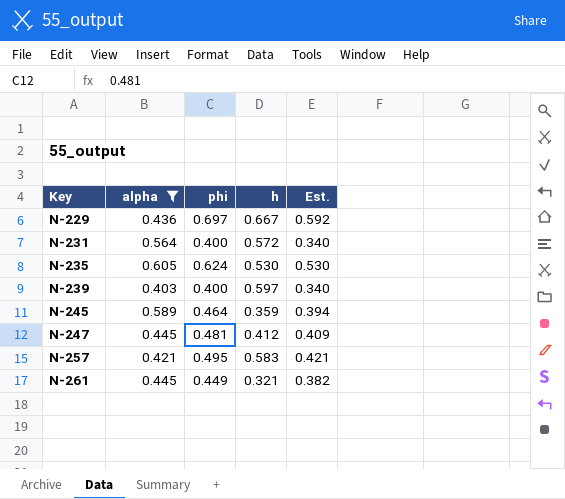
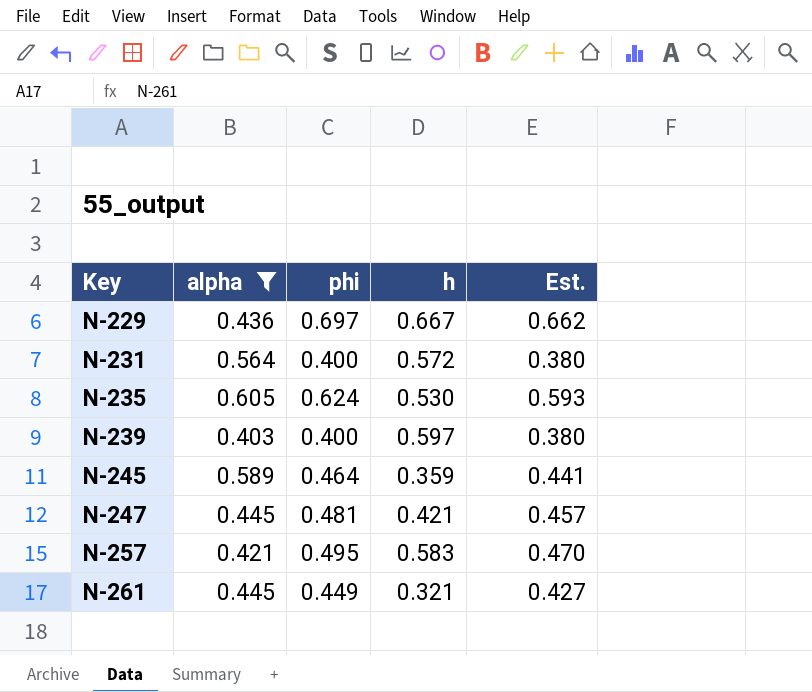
column Est. | formula: [phi] * 0.85 -> [phi] * 0.95
N-247 | h: 0.412 -> 0.421

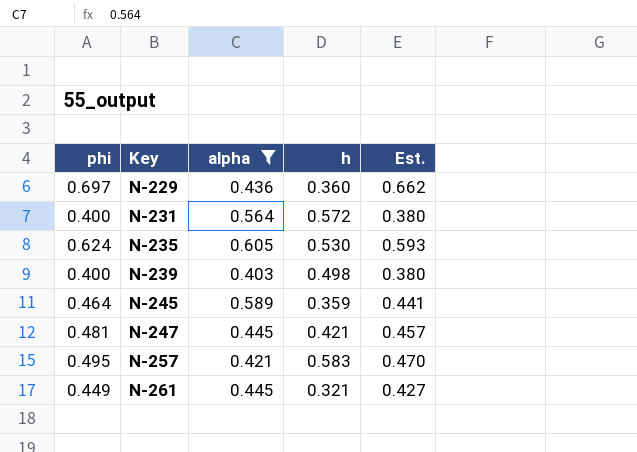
column phi | position: 3 -> 1
N-229 | h: 0.667 -> 0.360
N-239 | h: 0.597 -> 0.498

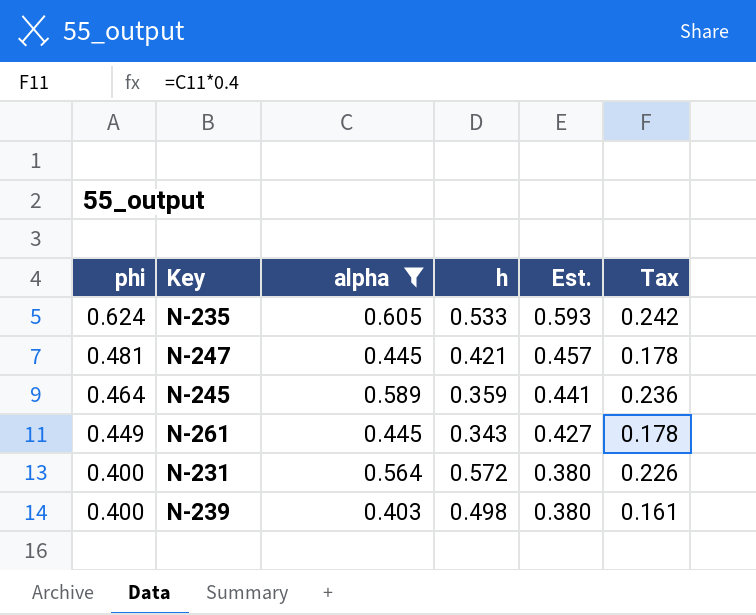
row order: Key ascending -> phi descending
column Tax | formula: none -> [alpha] * 0.4
row N-229: 0.697 | 0.436 | 0.360 | 0.662 -> none
row N-257: 0.495 | 0.421 | 0.583 | 0.470 -> none
N-235 | h: 0.530 -> 0.533
N-261 | h: 0.321 -> 0.343

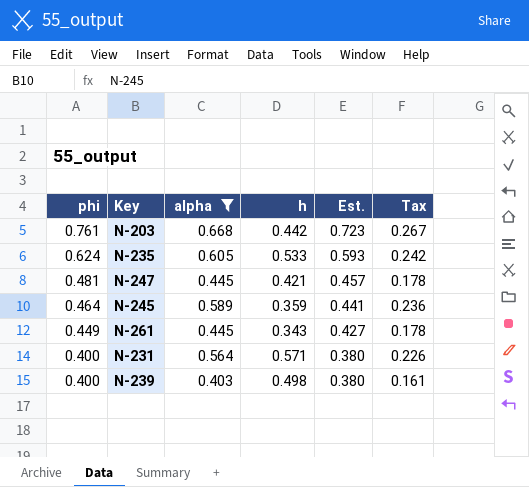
row N-203: none -> 0.761 | 0.668 | 0.442 | 0.723 | 0.267
N-231 | h: 0.572 -> 0.571

